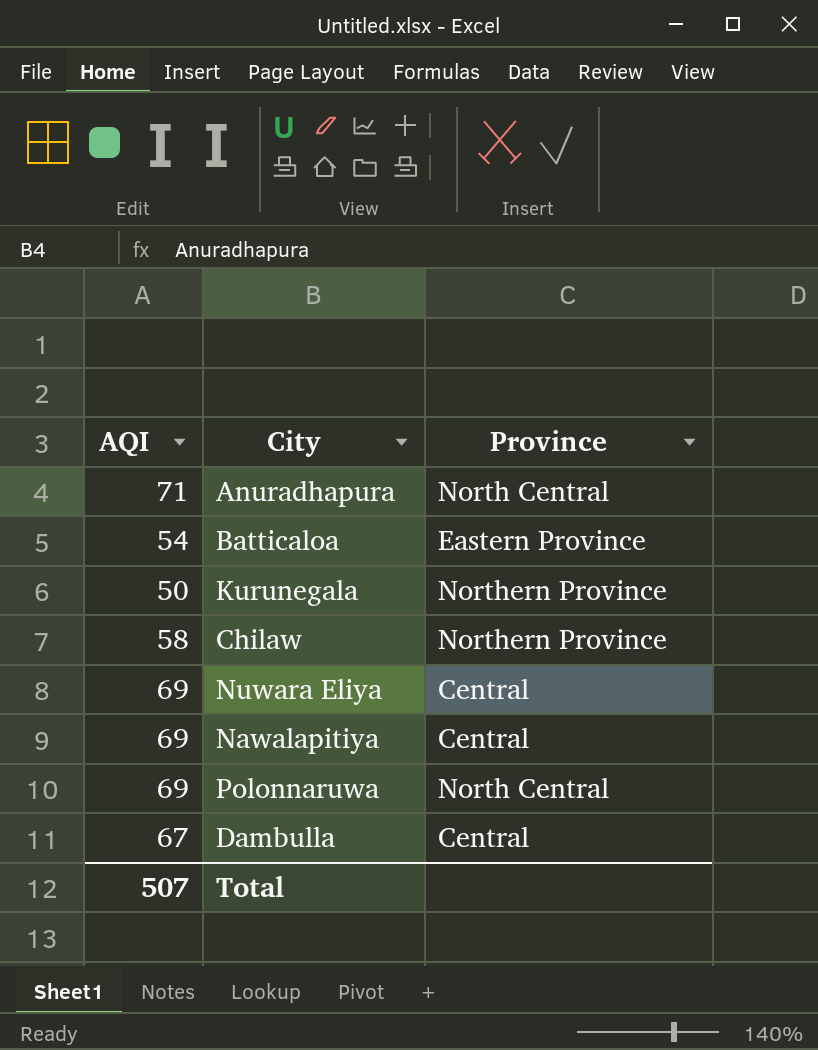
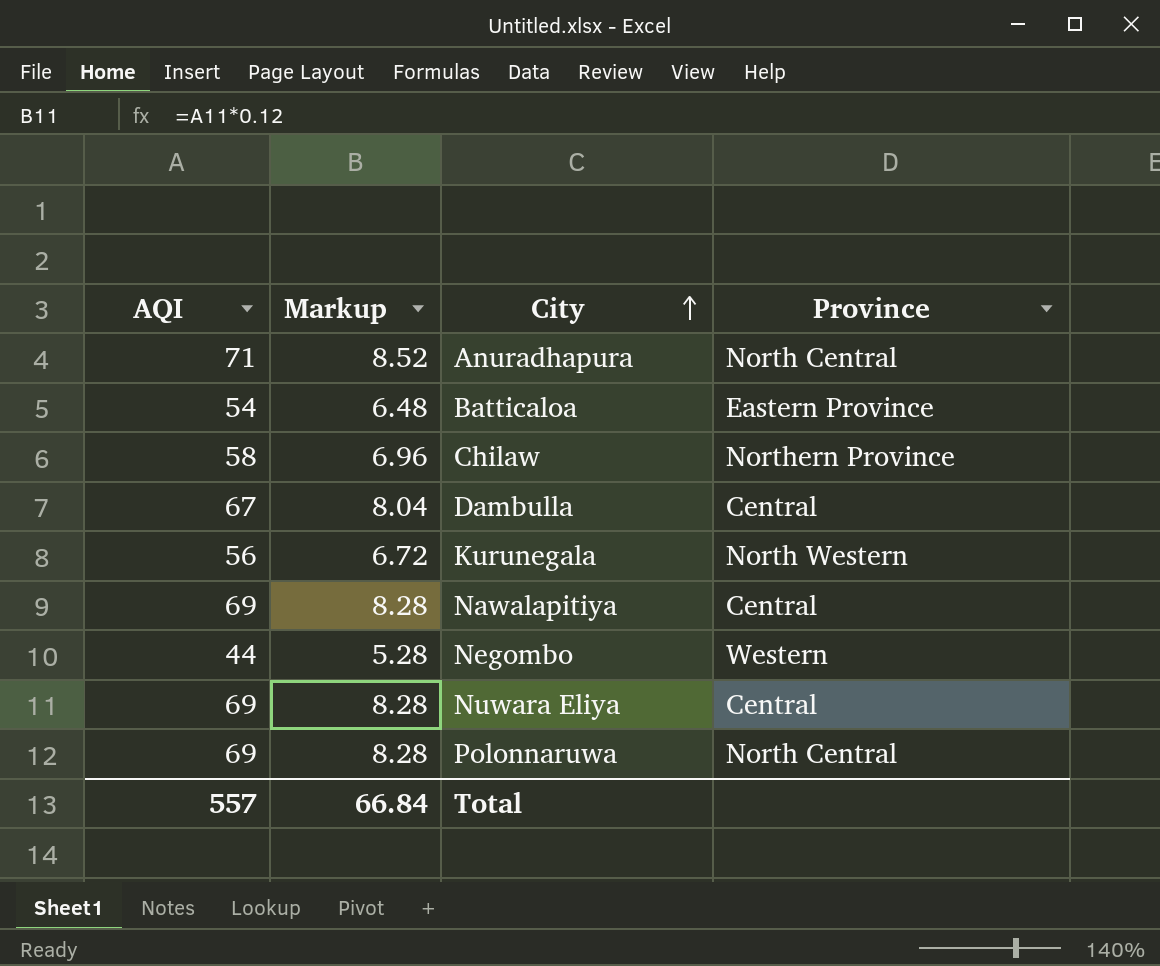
row order: none -> City ascending
column Markup | formula: none -> [AQI] * 0.12
Kurunegala | AQI: 50 -> 56
Kurunegala | Province: Northern Province -> North Western
row Negombo: none -> 44 | 5.28 | Western
Total | AQI: 507 -> 557

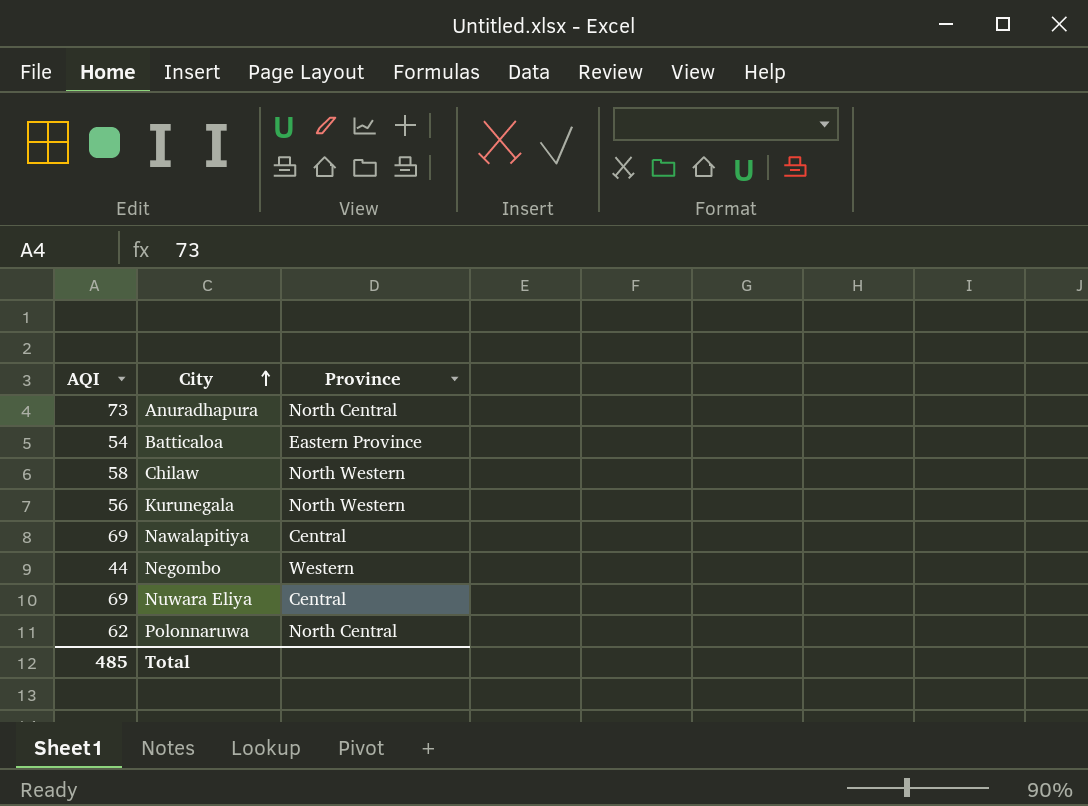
column Markup | formula: [AQI] * 0.12 -> none
row Dambulla: 67 | 8.04 | Central -> none
Anuradhapura | AQI: 71 -> 73
Chilaw | Province: Northern Province -> North Western
Polonnaruwa | AQI: 69 -> 62
Total | AQI: 557 -> 485

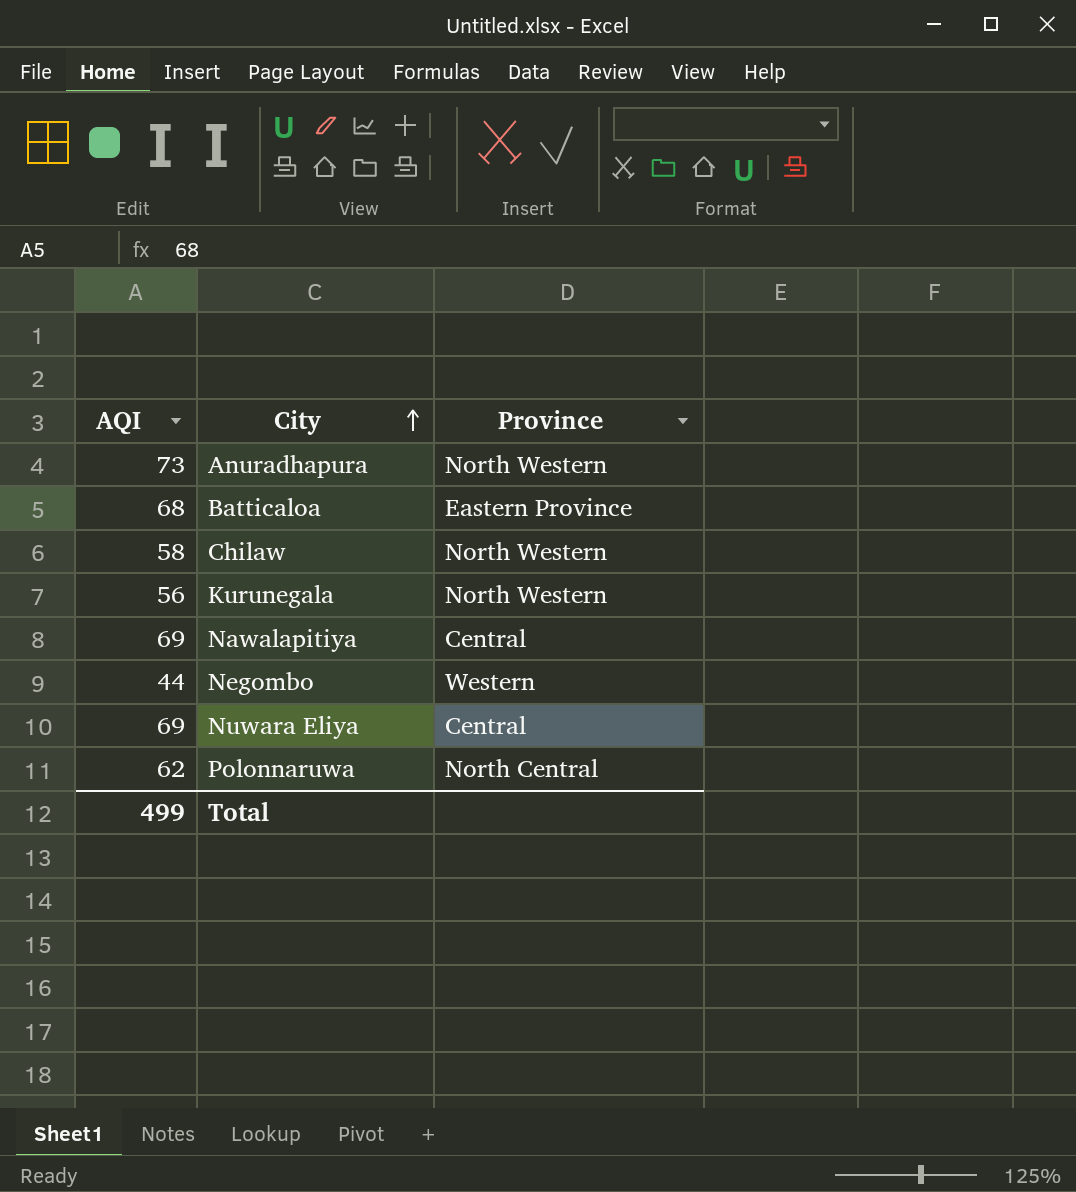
Anuradhapura | Province: North Central -> North Western
Batticaloa | AQI: 54 -> 68
Total | AQI: 485 -> 499

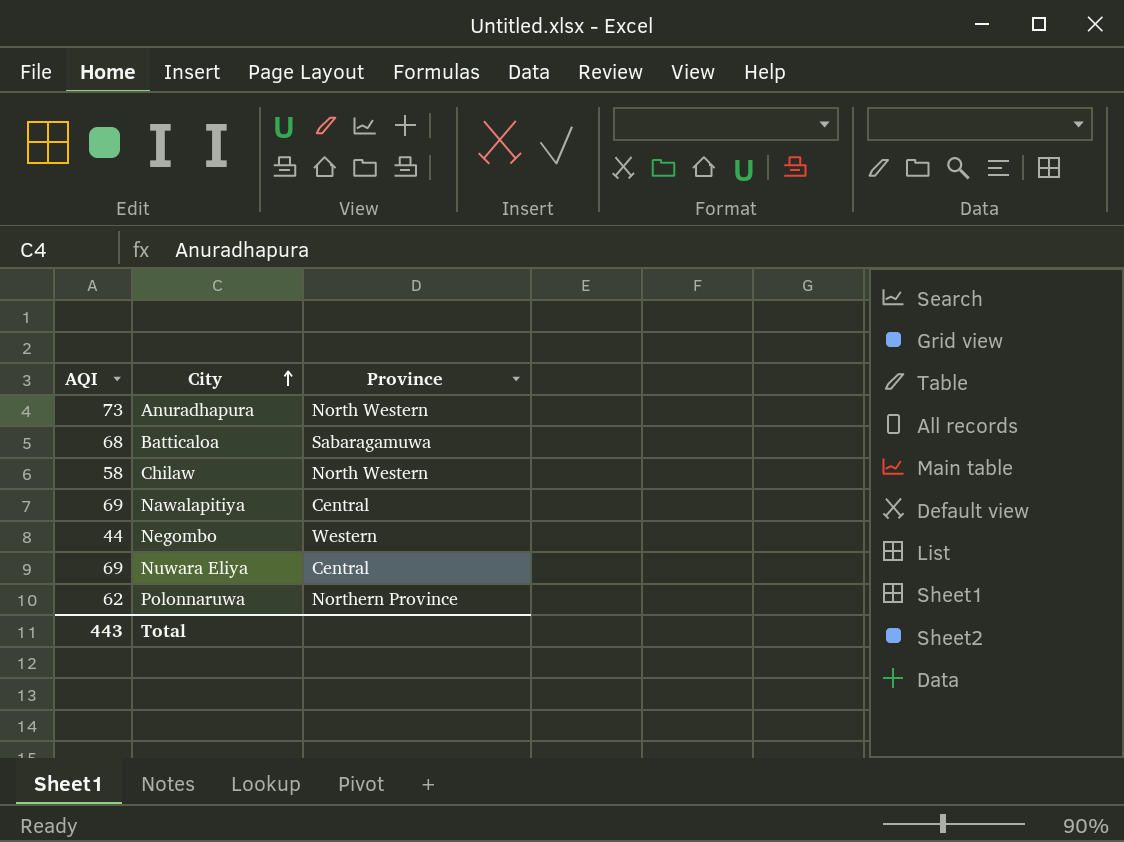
row Kurunegala: 56 | North Western -> none
Batticaloa | Province: Eastern Province -> Sabaragamuwa
Polonnaruwa | Province: North Central -> Northern Province
Total | AQI: 499 -> 443

